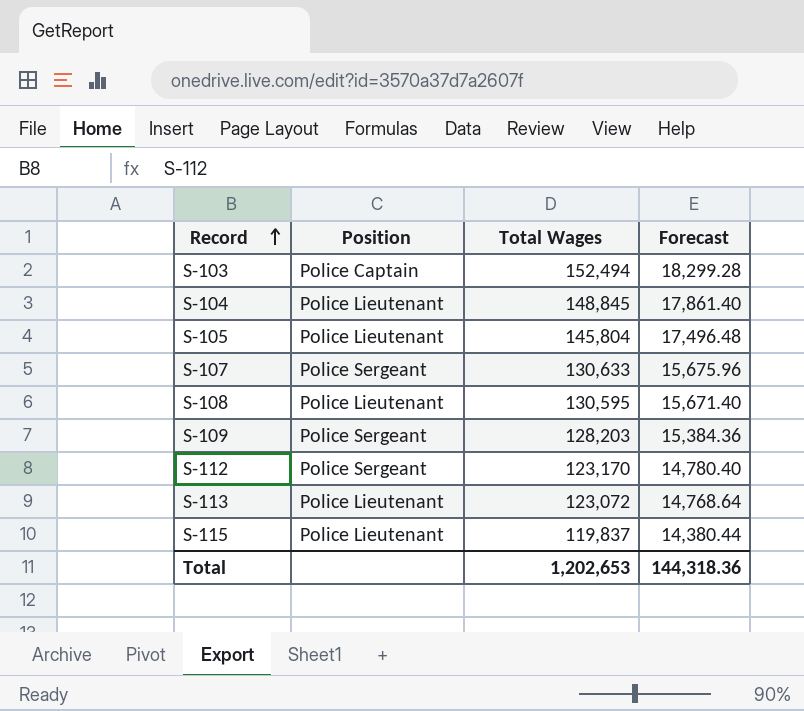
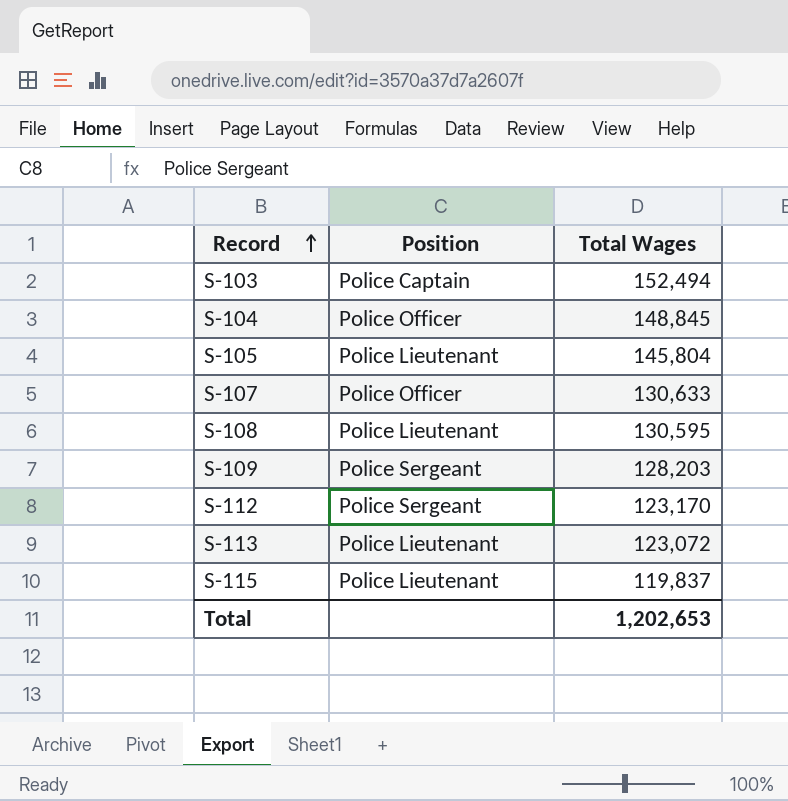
column Forecast | formula: [Total Wages] * 0.12 -> none
S-104 | Position: Police Lieutenant -> Police Officer
S-107 | Position: Police Sergeant -> Police Officer

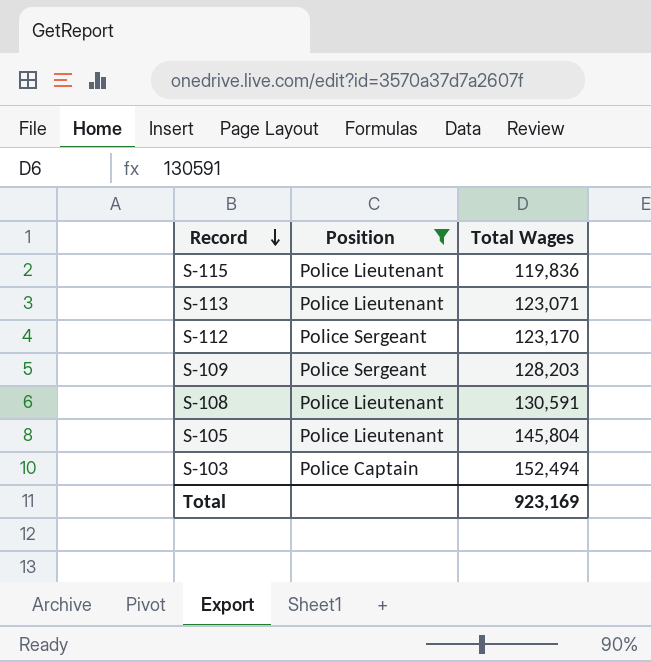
filter: none -> Position != Police Officer
row order: Record ascending -> Record descending
S-115 | Total Wages: 119,837 -> 119,836
S-113 | Total Wages: 123,072 -> 123,071
S-108 | Total Wages: 130,595 -> 130,591
Total | Total Wages: 1,202,653 -> 923,169

